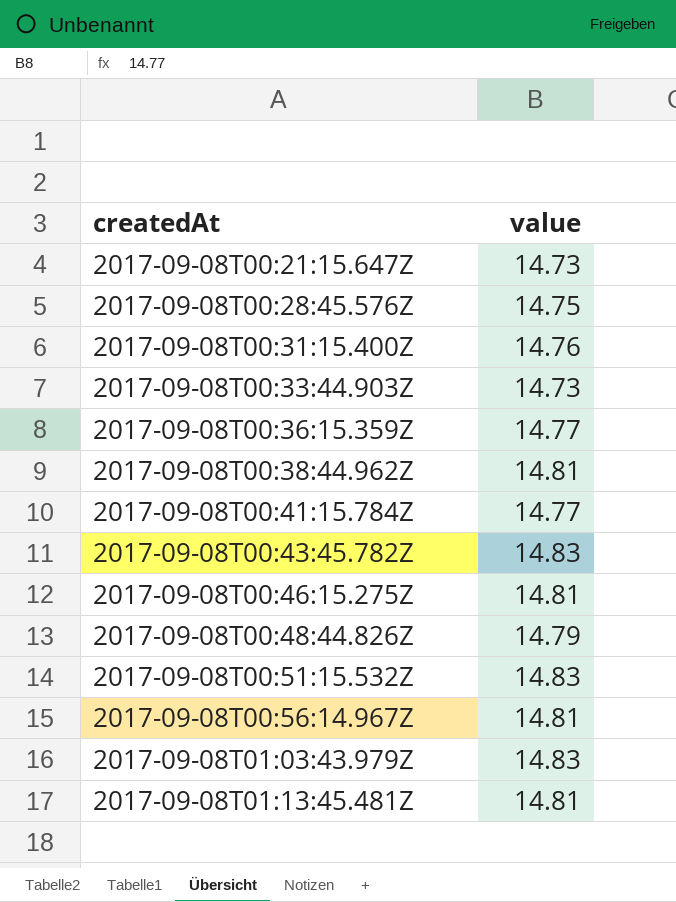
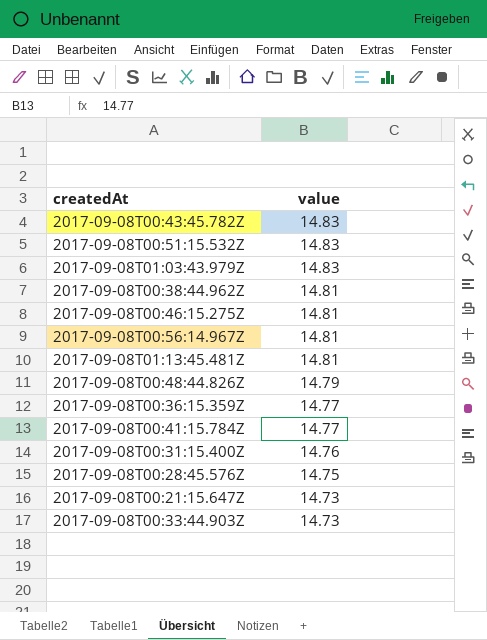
row order: createdAt ascending -> value descending

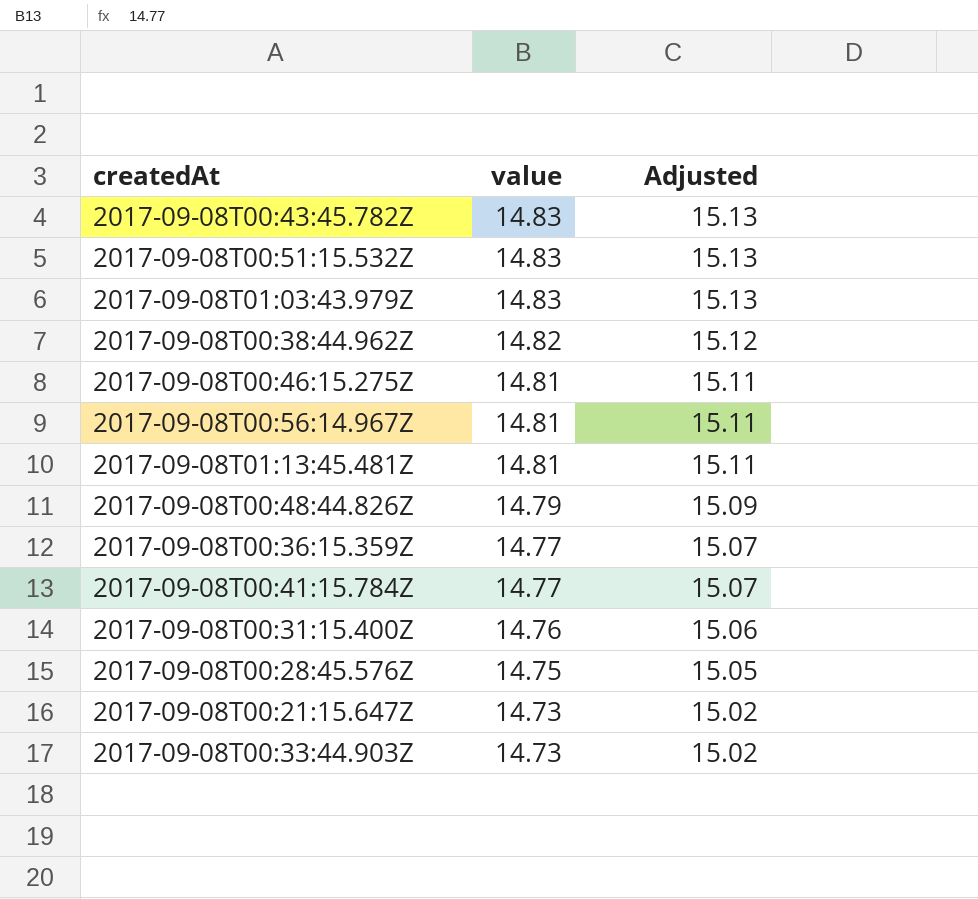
column Adjusted | formula: none -> [value] * 1.02
2017-09-08T00:38:44.962Z | value: 14.81 -> 14.82

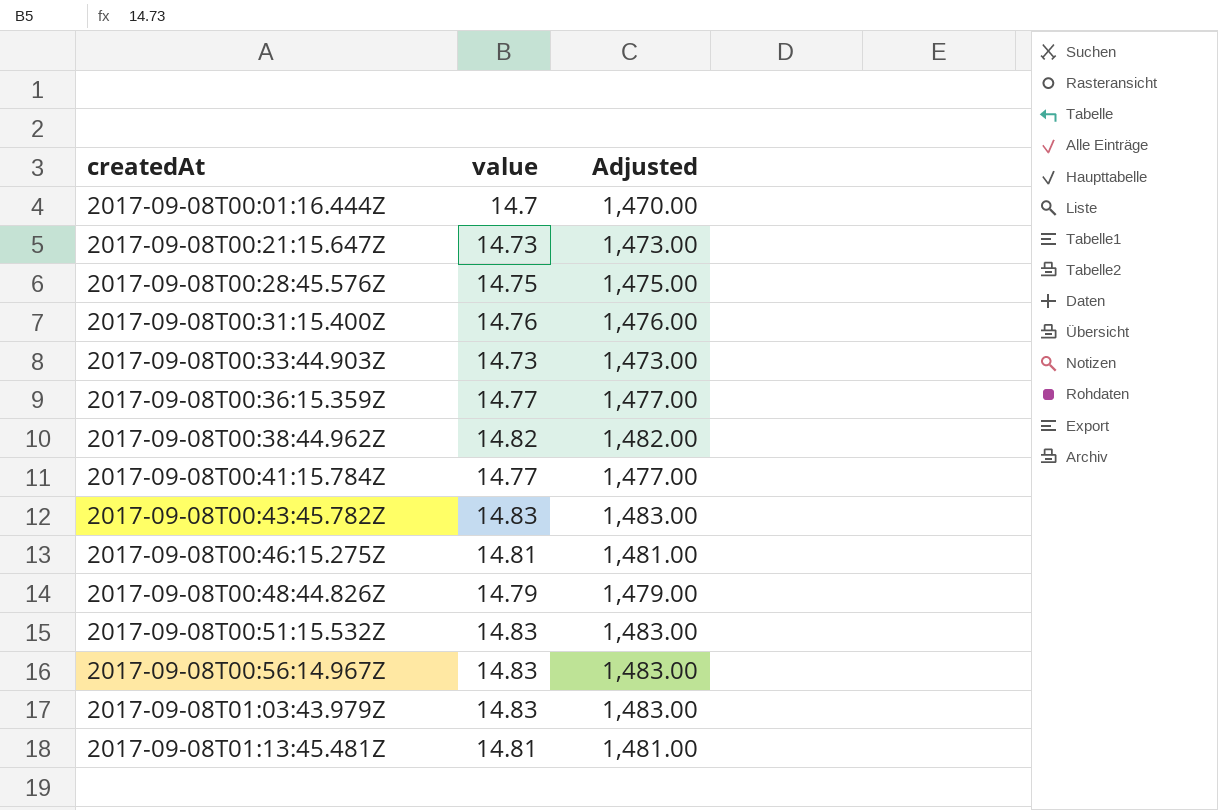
row order: value descending -> createdAt ascending
column Adjusted | formula: [value] * 1.02 -> [value] * 100
row 2017-09-08T00:01:16.444Z: none -> 14.7 | 1,470.00
2017-09-08T00:56:14.967Z | value: 14.81 -> 14.83

